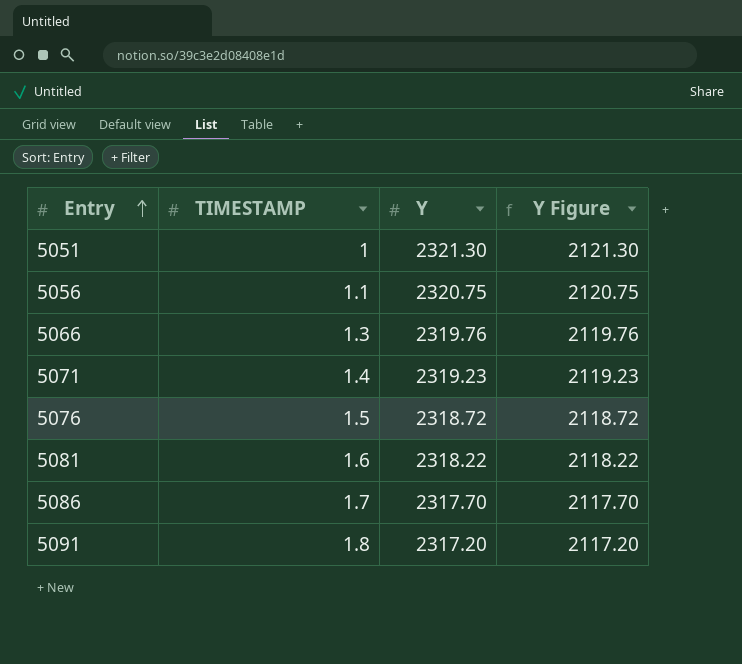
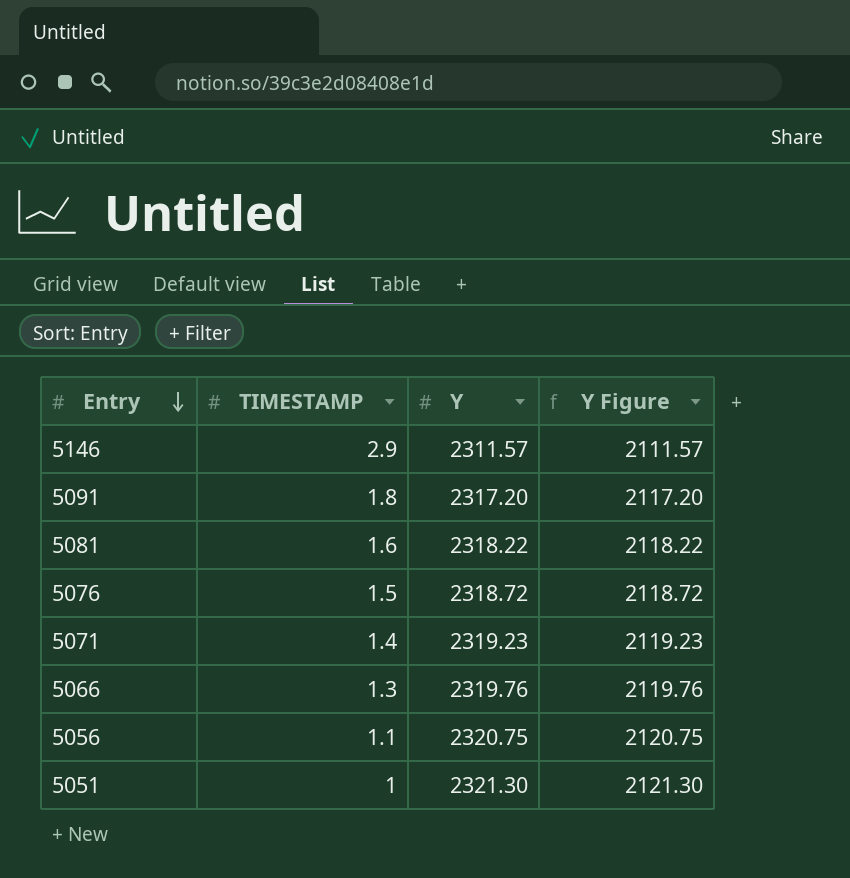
row order: Entry ascending -> Entry descending
row 5086: 1.7 | 2317.70 | 2117.70 -> none
row 5146: none -> 2.9 | 2311.57 | 2111.57

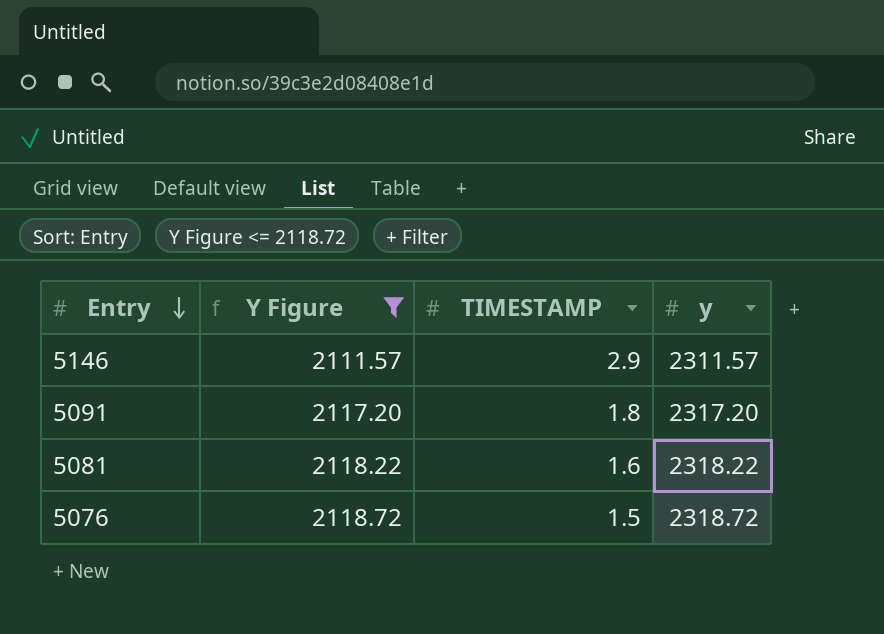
filter: none -> Y Figure <= 2118.72
column Y Figure | position: 4 -> 2
column name: Y -> y

